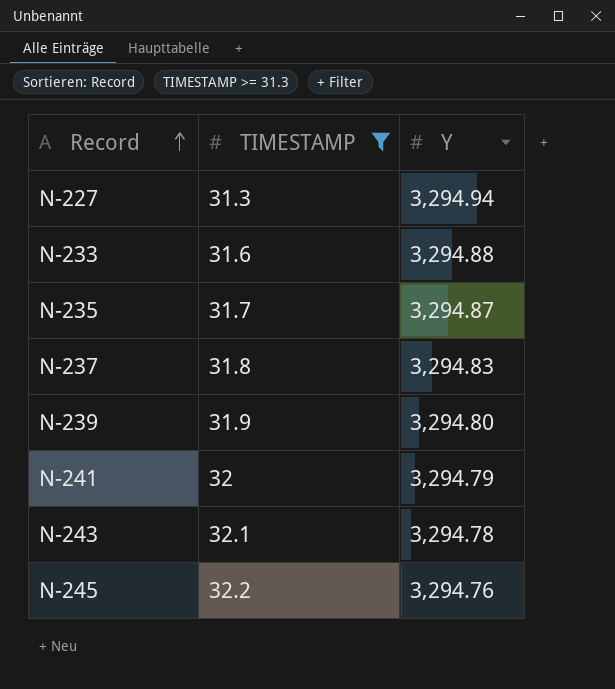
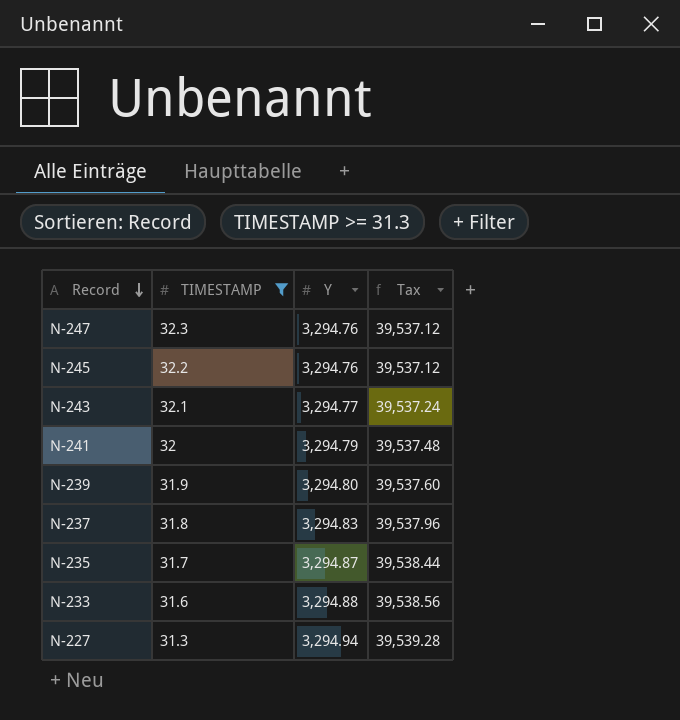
row order: Record ascending -> Record descending
column Tax | formula: none -> [Y] * 12
row N-247: none -> 32.3 | 3,294.76 | 39,537.12
N-243 | Y: 3,294.78 -> 3,294.77

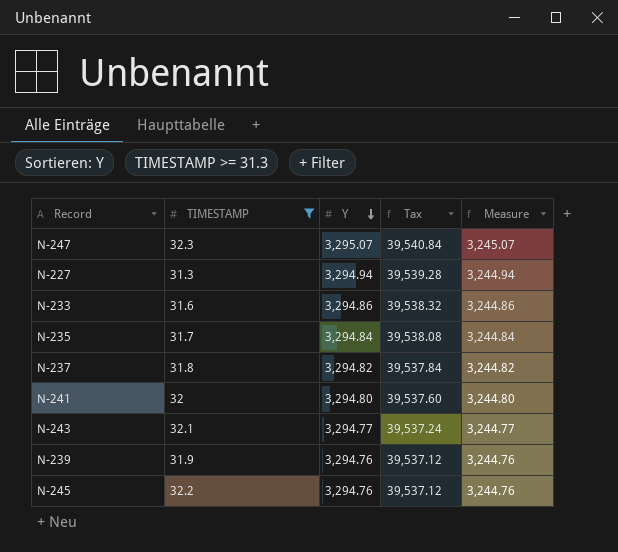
row order: Record descending -> Y descending
column Measure | formula: none -> [Y] - 50
N-247 | Y: 3,294.76 -> 3,295.07
N-247 | Tax: 39,537.12 -> 39,540.84
N-233 | Y: 3,294.88 -> 3,294.86
N-233 | Tax: 39,538.56 -> 39,538.32
N-235 | Y: 3,294.87 -> 3,294.84
N-235 | Tax: 39,538.44 -> 39,538.08
N-237 | Y: 3,294.83 -> 3,294.82
N-237 | Tax: 39,537.96 -> 39,537.84
N-241 | Y: 3,294.79 -> 3,294.80
N-241 | Tax: 39,537.48 -> 39,537.60
N-239 | Y: 3,294.80 -> 3,294.76
N-239 | Tax: 39,537.60 -> 39,537.12

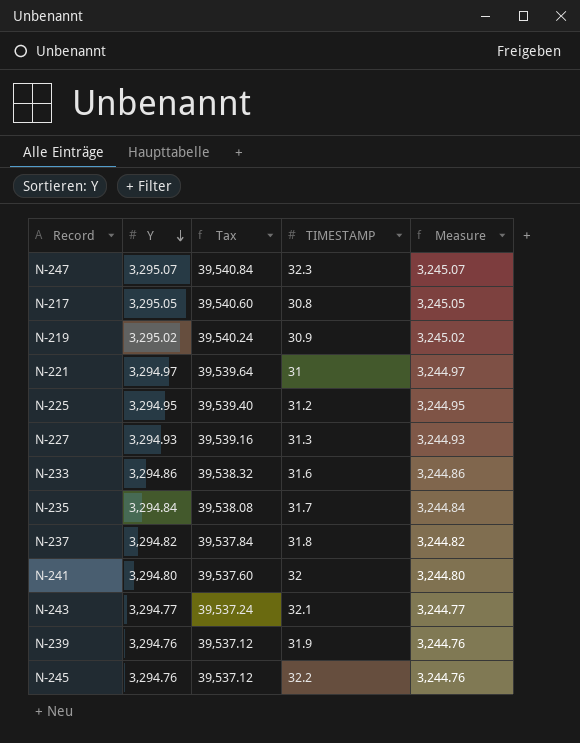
filter: TIMESTAMP >= 31.3 -> none
column TIMESTAMP | position: 2 -> 4
N-227 | Y: 3,294.94 -> 3,294.93
N-227 | Tax: 39,539.28 -> 39,539.16
N-227 | Measure: 3,244.94 -> 3,244.93

